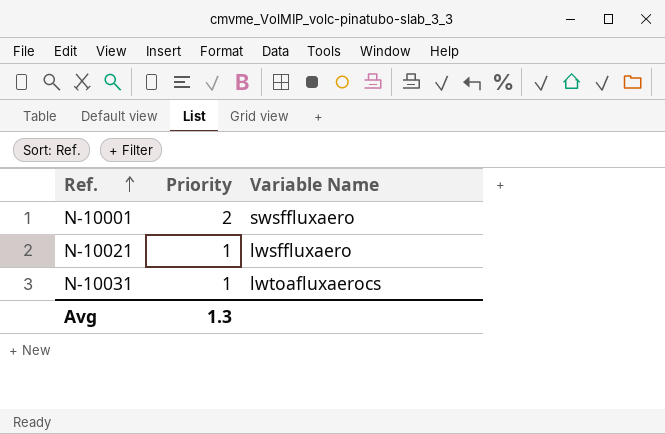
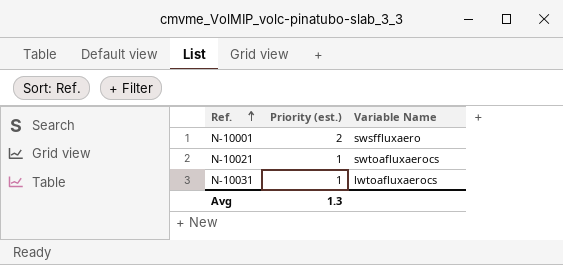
column name: Priority -> Priority (est.)
N-10021 | Variable Name: lwsffluxaero -> swtoafluxaerocs

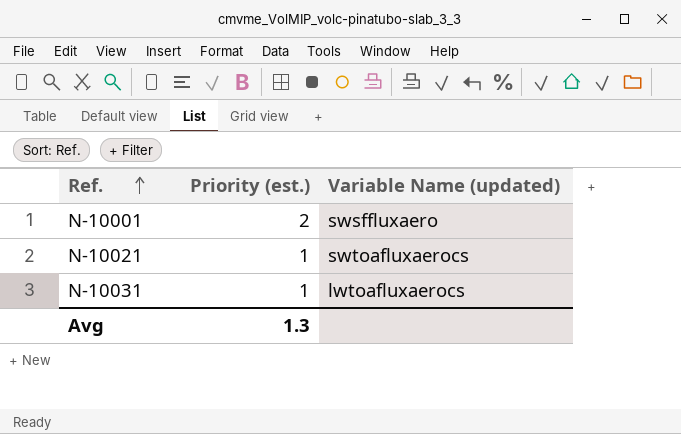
column name: Variable Name -> Variable Name (updated)

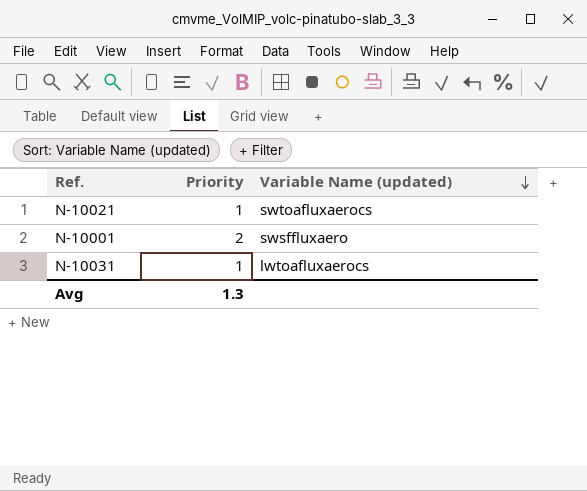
row order: Ref. ascending -> Variable Name (updated) descending
column name: Priority (est.) -> Priority

